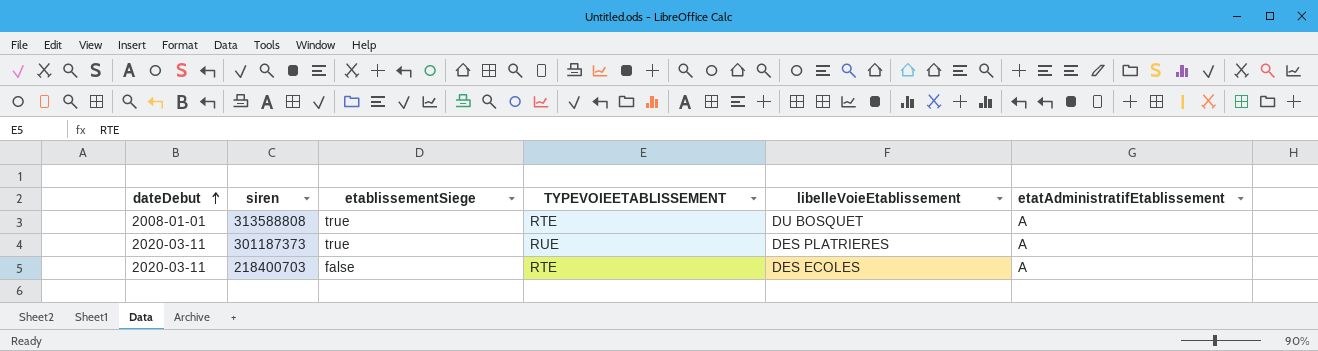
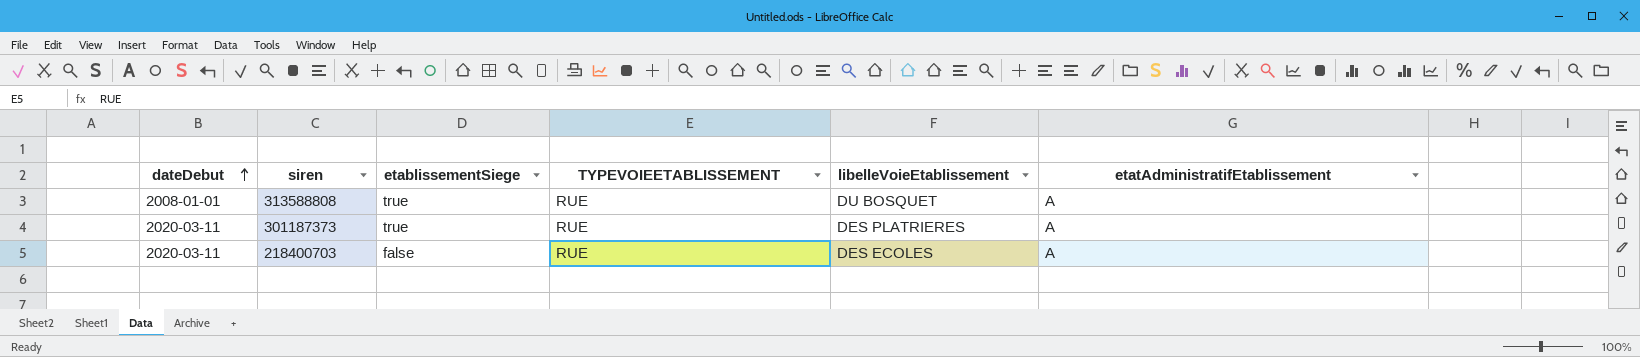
313588808 | TYPEVOIEETABLISSEMENT: RTE -> RUE
218400703 | TYPEVOIEETABLISSEMENT: RTE -> RUE

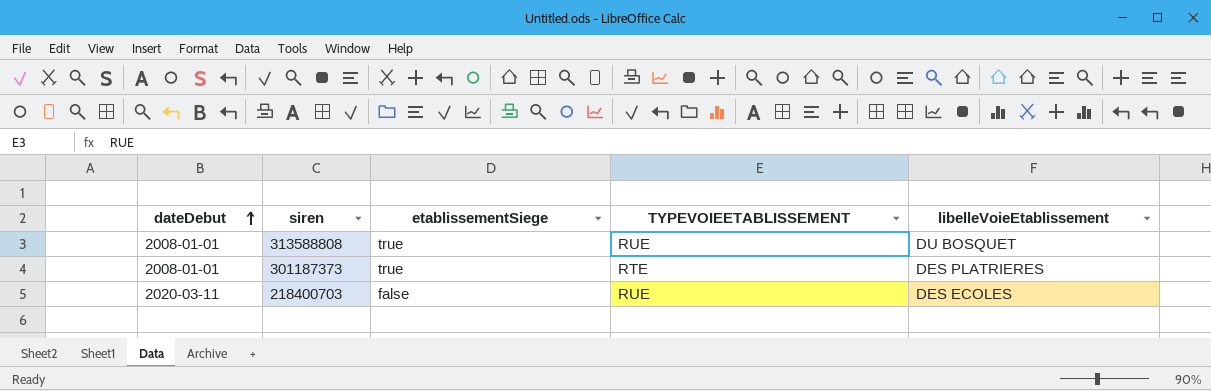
column etatAdministratifEtablissement | position: 6 -> none
301187373 | dateDebut: 2020-03-11 -> 2008-01-01
301187373 | TYPEVOIEETABLISSEMENT: RUE -> RTE

